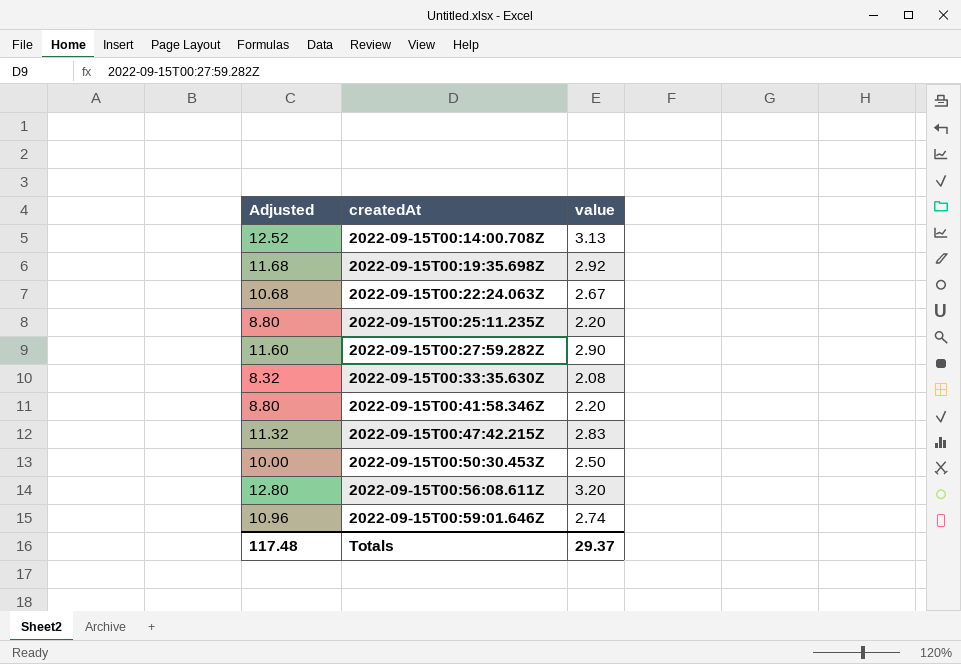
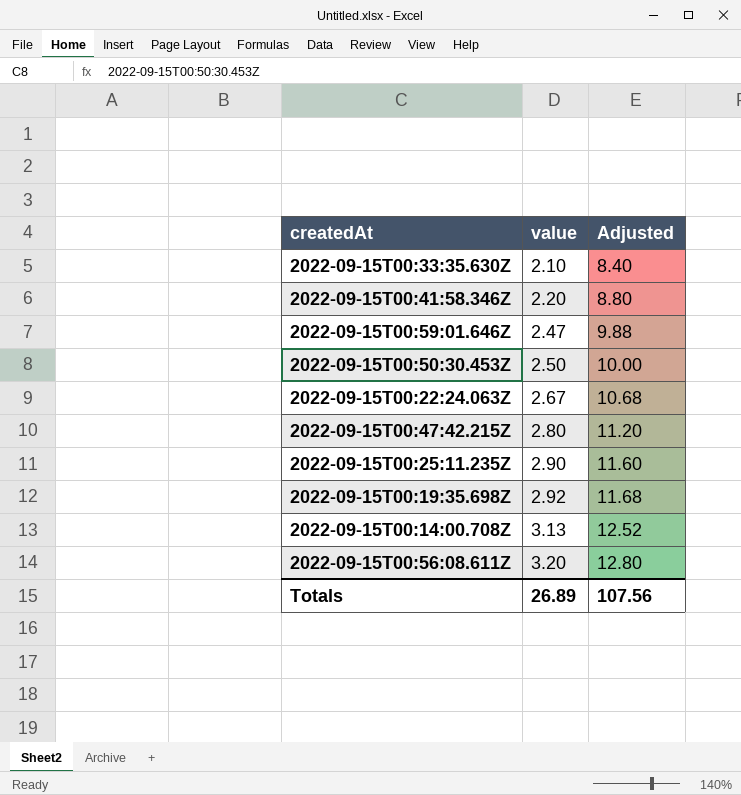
row order: createdAt ascending -> value ascending
column Adjusted | position: 1 -> 3
row 2022-09-15T00:27:59.282Z: 11.60 | 2.90 -> none
2022-09-15T00:33:35.630Z | value: 2.08 -> 2.10
2022-09-15T00:33:35.630Z | Adjusted: 8.32 -> 8.40
2022-09-15T00:59:01.646Z | value: 2.74 -> 2.47
2022-09-15T00:59:01.646Z | Adjusted: 10.96 -> 9.88
2022-09-15T00:47:42.215Z | value: 2.83 -> 2.80
2022-09-15T00:47:42.215Z | Adjusted: 11.32 -> 11.20
2022-09-15T00:25:11.235Z | value: 2.20 -> 2.90
2022-09-15T00:25:11.235Z | Adjusted: 8.80 -> 11.60
Totals | value: 29.37 -> 26.89
Totals | Adjusted: 117.48 -> 107.56

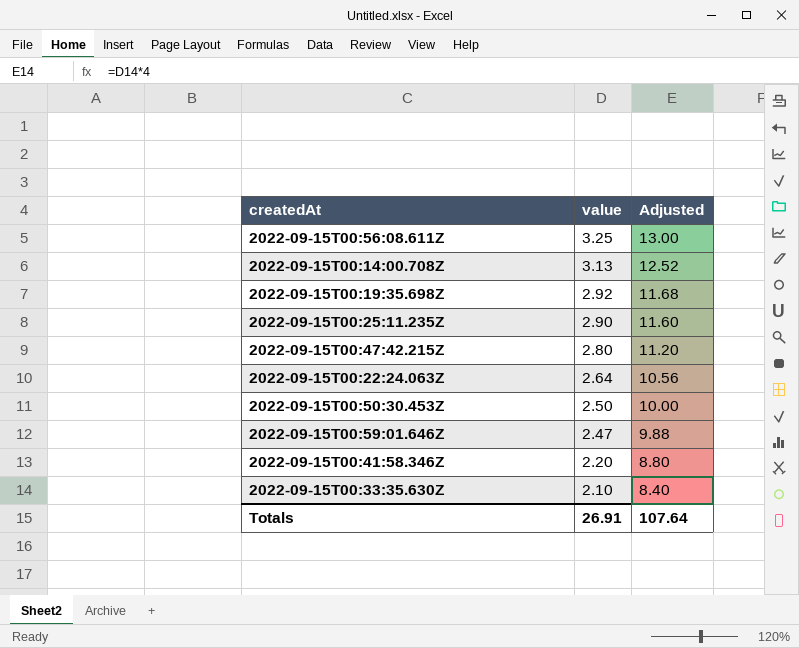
row order: value ascending -> value descending
2022-09-15T00:56:08.611Z | value: 3.20 -> 3.25
2022-09-15T00:56:08.611Z | Adjusted: 12.80 -> 13.00
2022-09-15T00:22:24.063Z | value: 2.67 -> 2.64
2022-09-15T00:22:24.063Z | Adjusted: 10.68 -> 10.56
Totals | value: 26.89 -> 26.91
Totals | Adjusted: 107.56 -> 107.64

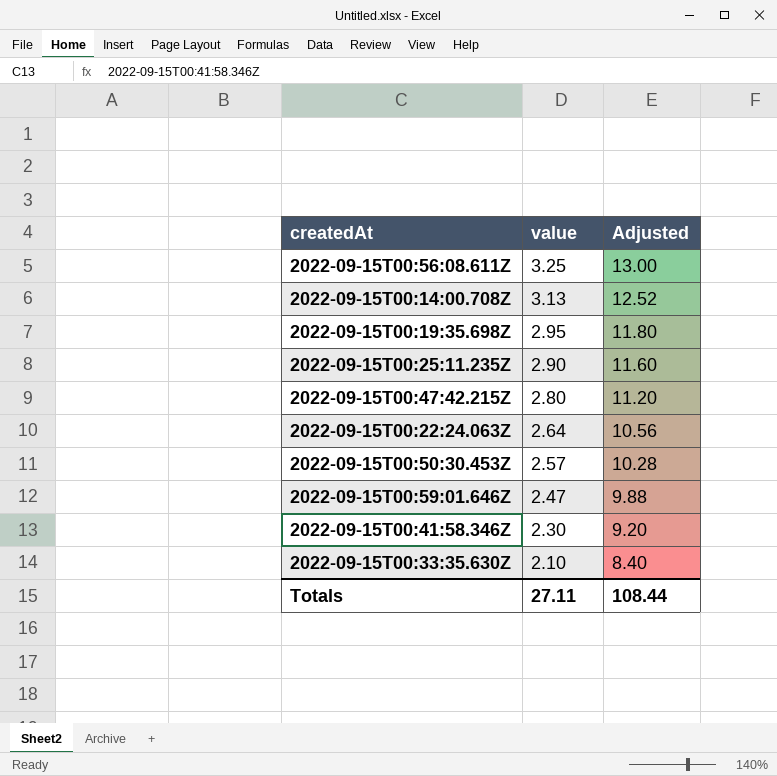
2022-09-15T00:19:35.698Z | value: 2.92 -> 2.95
2022-09-15T00:19:35.698Z | Adjusted: 11.68 -> 11.80
2022-09-15T00:50:30.453Z | value: 2.50 -> 2.57
2022-09-15T00:50:30.453Z | Adjusted: 10.00 -> 10.28
2022-09-15T00:41:58.346Z | value: 2.20 -> 2.30
2022-09-15T00:41:58.346Z | Adjusted: 8.80 -> 9.20
Totals | value: 26.91 -> 27.11
Totals | Adjusted: 107.64 -> 108.44

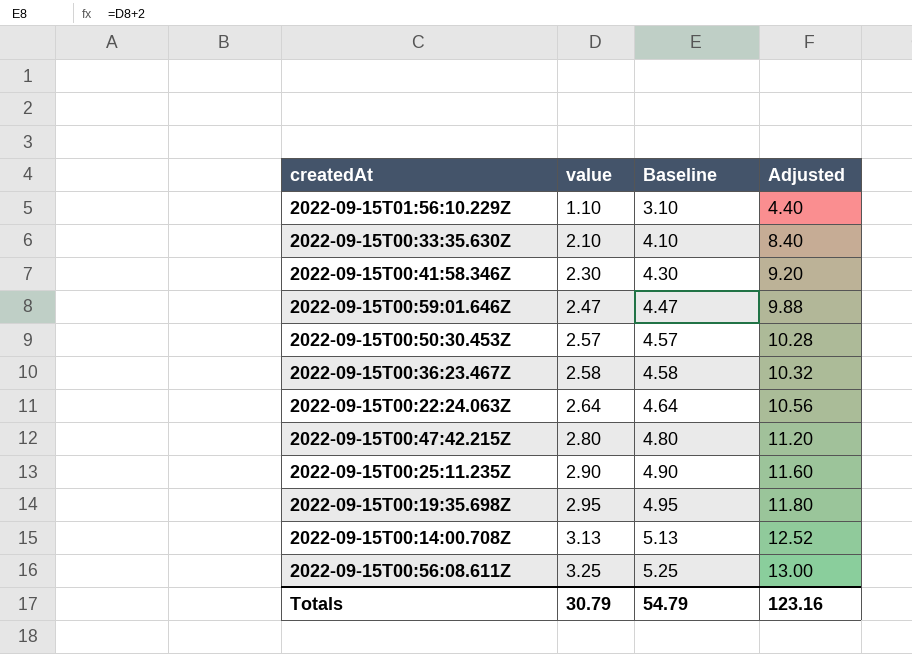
row order: value descending -> value ascending
column Baseline | formula: none -> [value] + 2
row 2022-09-15T01:56:10.229Z: none -> 1.10 | 3.10 | 4.40
row 2022-09-15T00:36:23.467Z: none -> 2.58 | 4.58 | 10.32
Totals | value: 27.11 -> 30.79
Totals | Adjusted: 108.44 -> 123.16

